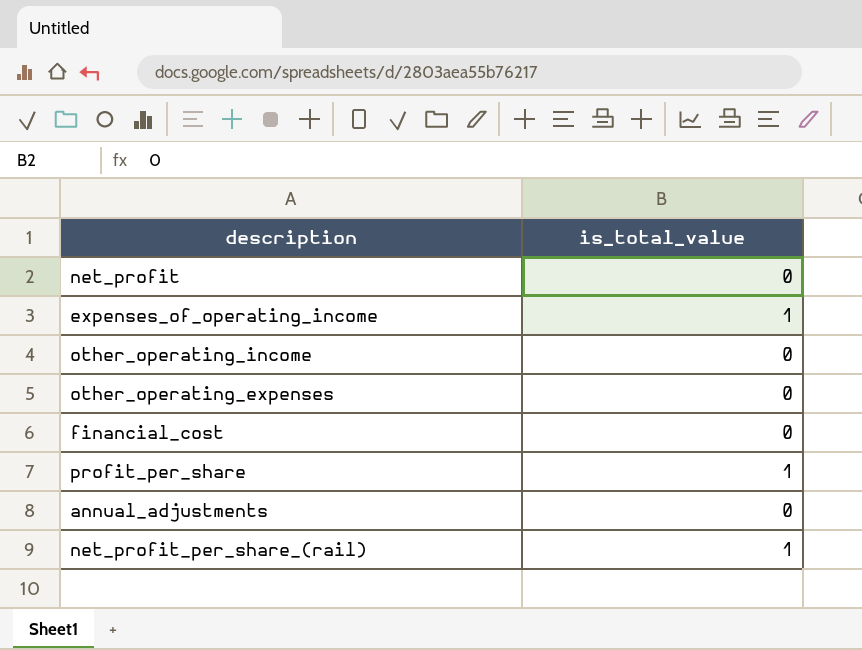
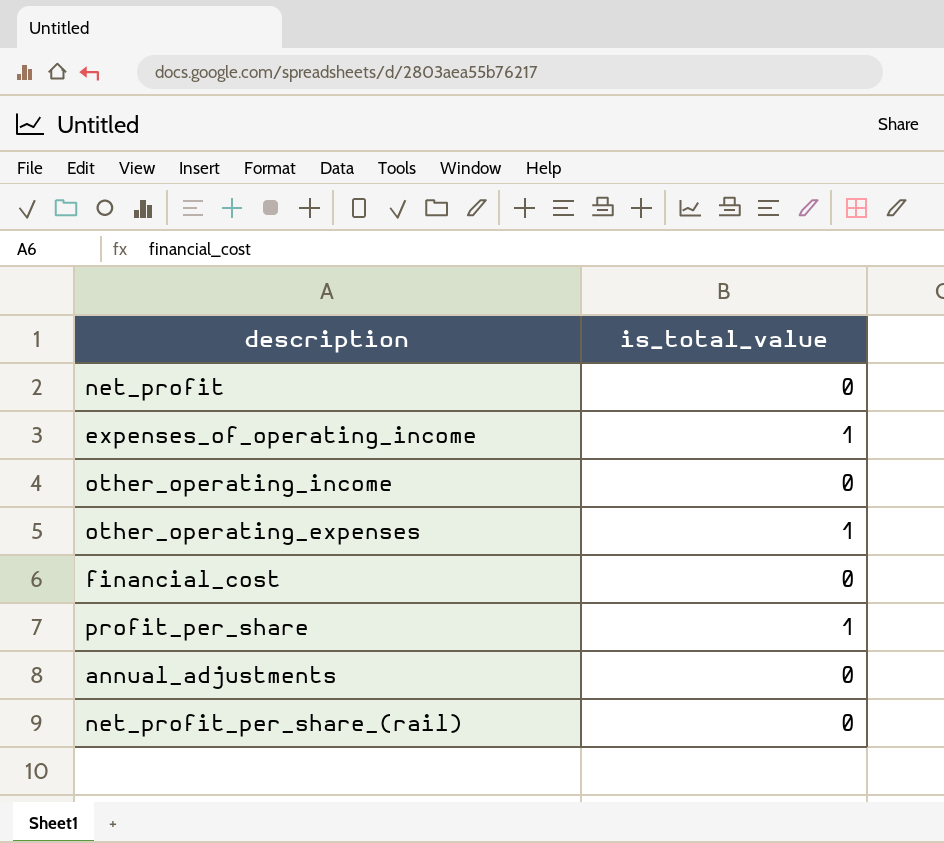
other_operating_expenses | is_total_value: 0 -> 1
net_profit_per_share_(rail) | is_total_value: 1 -> 0

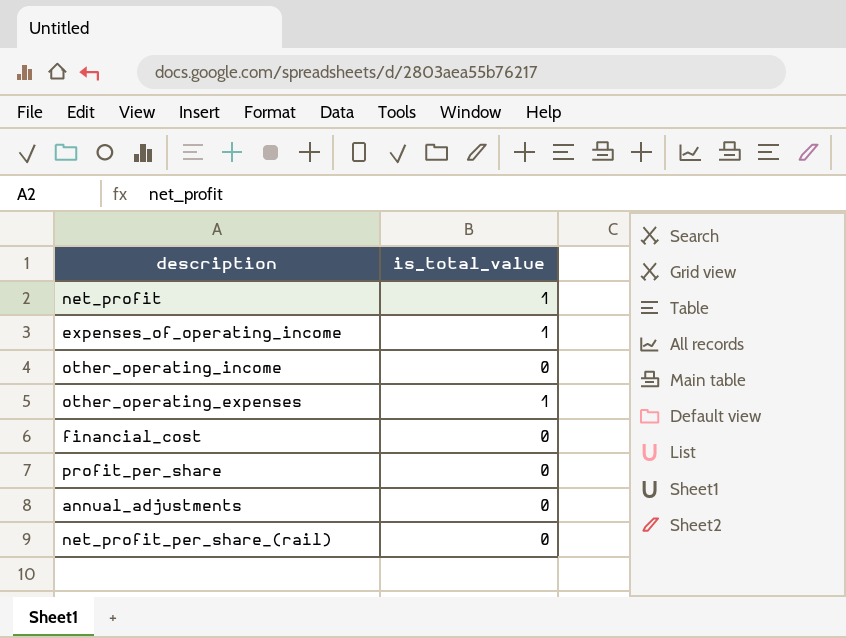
net_profit | is_total_value: 0 -> 1
profit_per_share | is_total_value: 1 -> 0

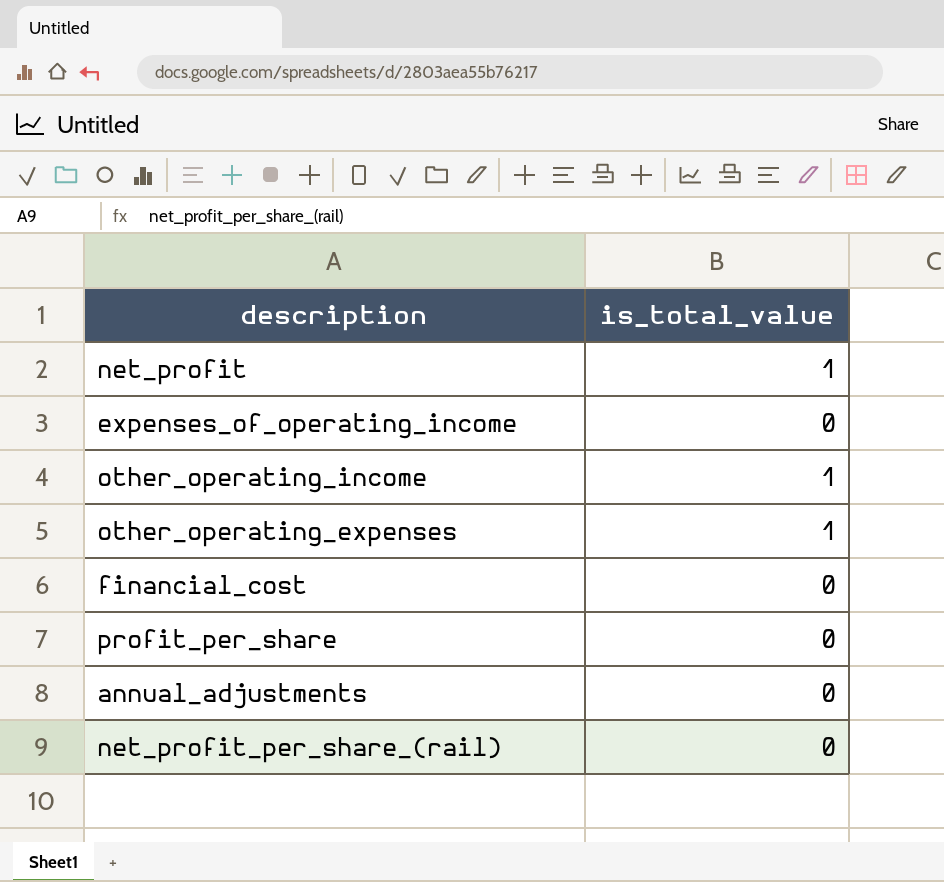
expenses_of_operating_income | is_total_value: 1 -> 0
other_operating_income | is_total_value: 0 -> 1

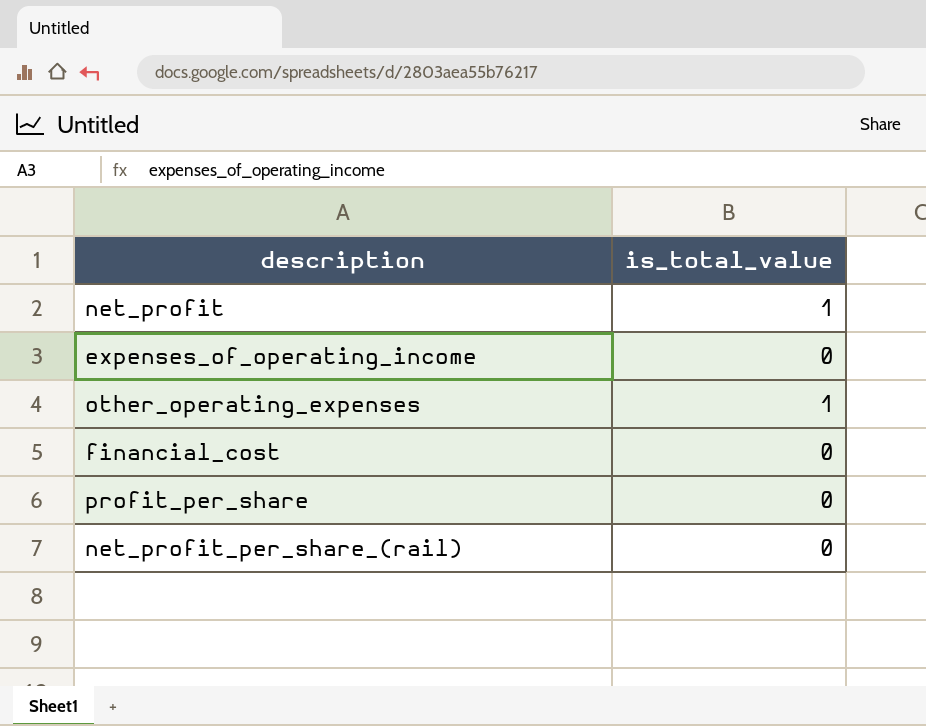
row other_operating_income: 1 -> none
row annual_adjustments: 0 -> none

